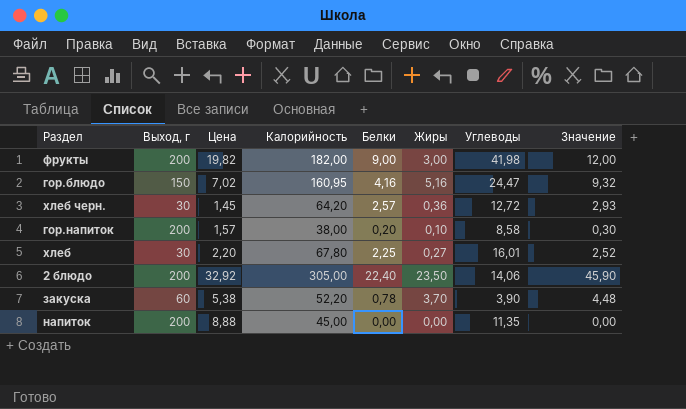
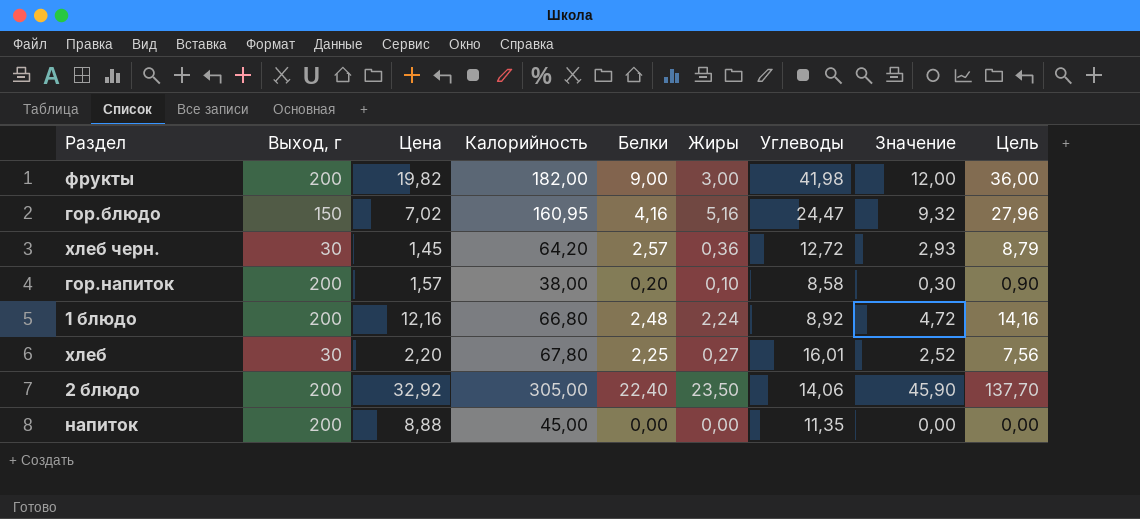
column Цель | formula: none -> [Значение] * 3
row закуска: 60 | 5,38 | 52,20 | 0,78 | 3,70 | 3,90 | 4,48 -> none
row 1 блюдо: none -> 200 | 12,16 | 66,80 | 2,48 | 2,24 | 8,92 | 4,72 | 14,16

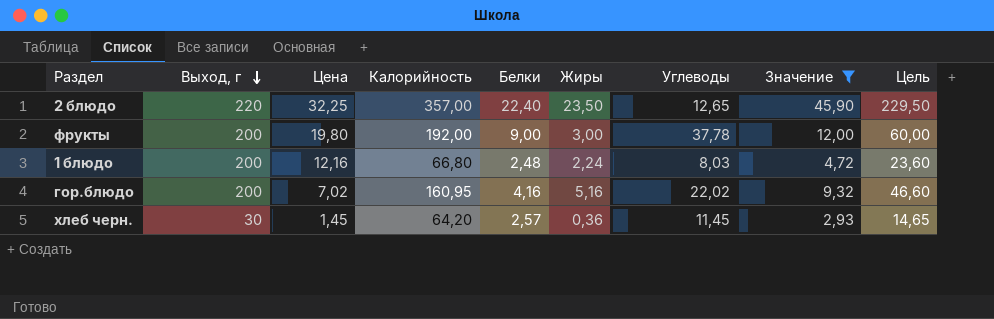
filter: none -> Значение >= 2,93
row order: none -> Выход, г descending
column Цель | formula: [Значение] * 3 -> [Значение] * 5
2 блюдо | Выход, г: 200 -> 220
2 блюдо | Цена: 32,92 -> 32,25
2 блюдо | Калорийность: 305,00 -> 357,00
2 блюдо | Углеводы: 14,06 -> 12,65
фрукты | Цена: 19,82 -> 19,80
фрукты | Калорийность: 182,00 -> 192,00
фрукты | Углеводы: 41,98 -> 37,78
1 блюдо | Углеводы: 8,92 -> 8,03
гор.блюдо | Выход, г: 150 -> 200
гор.блюдо | Углеводы: 24,47 -> 22,02
хлеб черн. | Углеводы: 12,72 -> 11,45

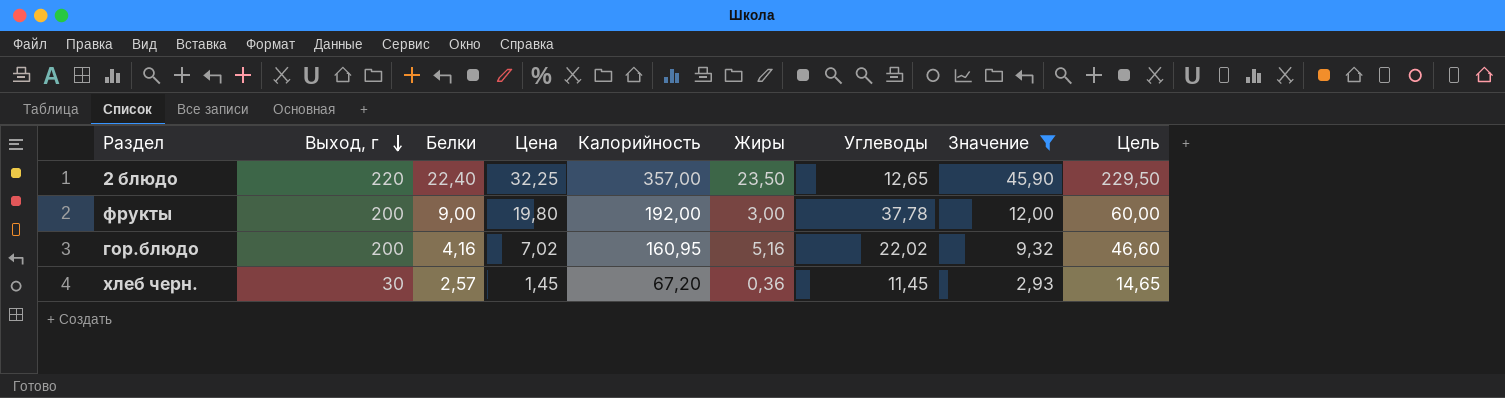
column Белки | position: 5 -> 3
row 1 блюдо: 200 | 12,16 | 66,80 | 2,48 | 2,24 | 8,03 | 4,72 | 23,60 -> none
хлеб черн. | Калорийность: 64,20 -> 67,20

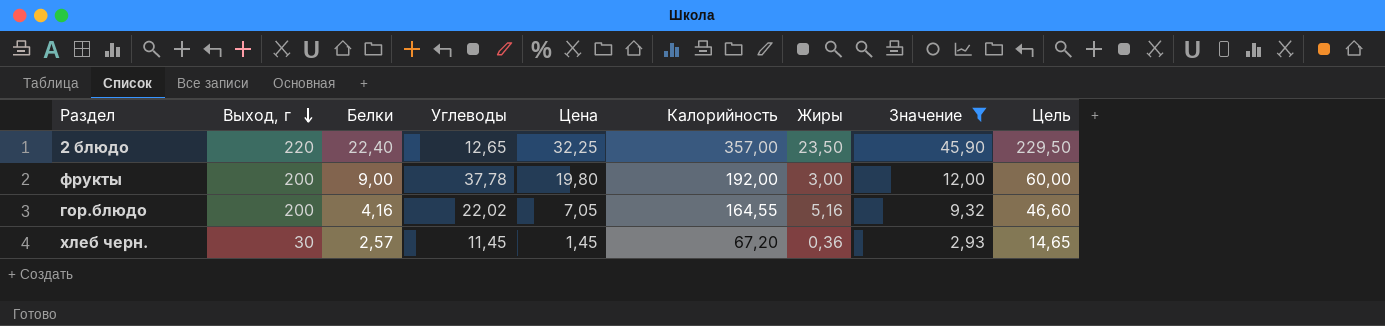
column Углеводы | position: 7 -> 4
гор.блюдо | Цена: 7,02 -> 7,05
гор.блюдо | Калорийность: 160,95 -> 164,55

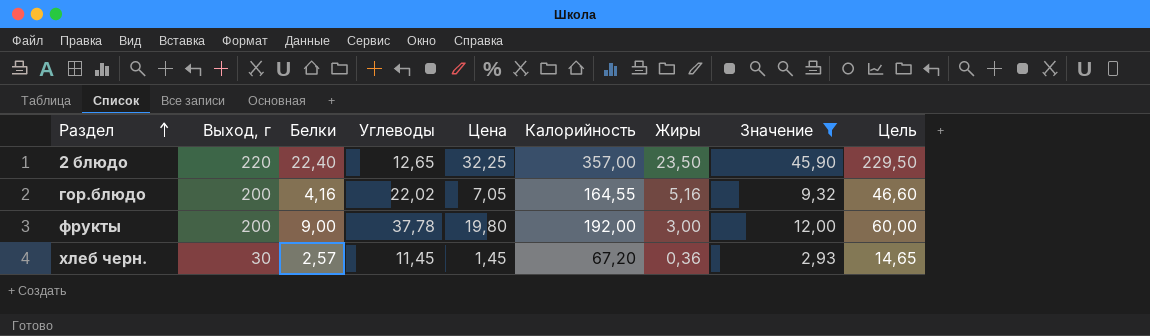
row order: Выход, г descending -> Раздел ascending

